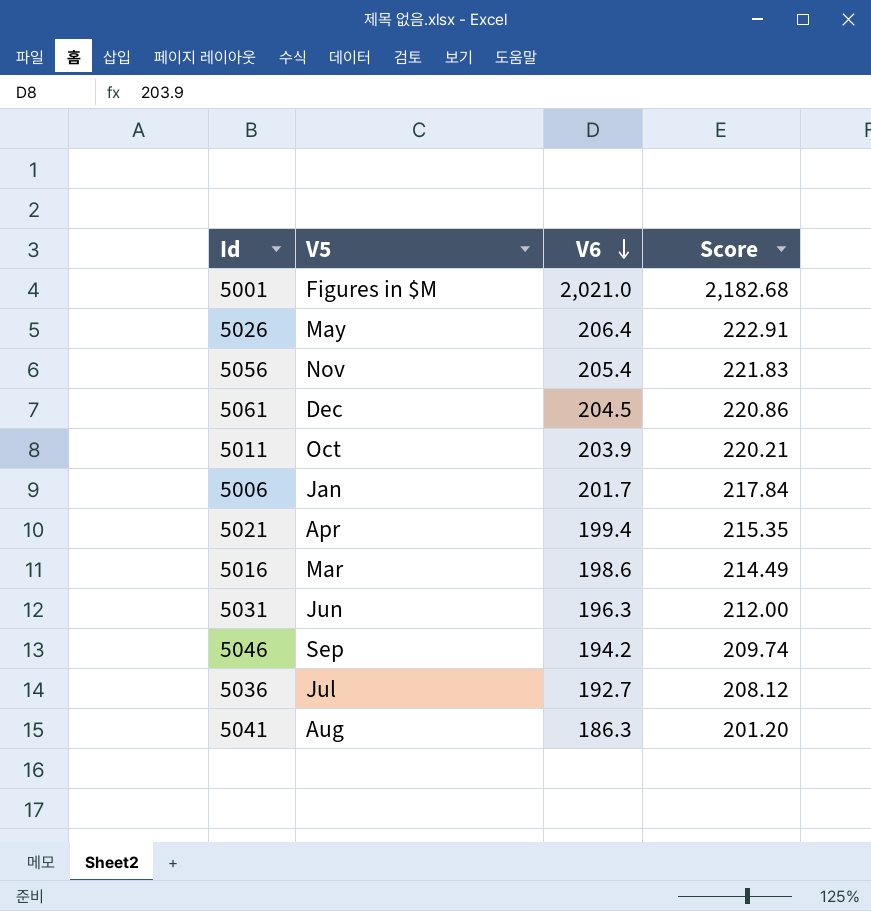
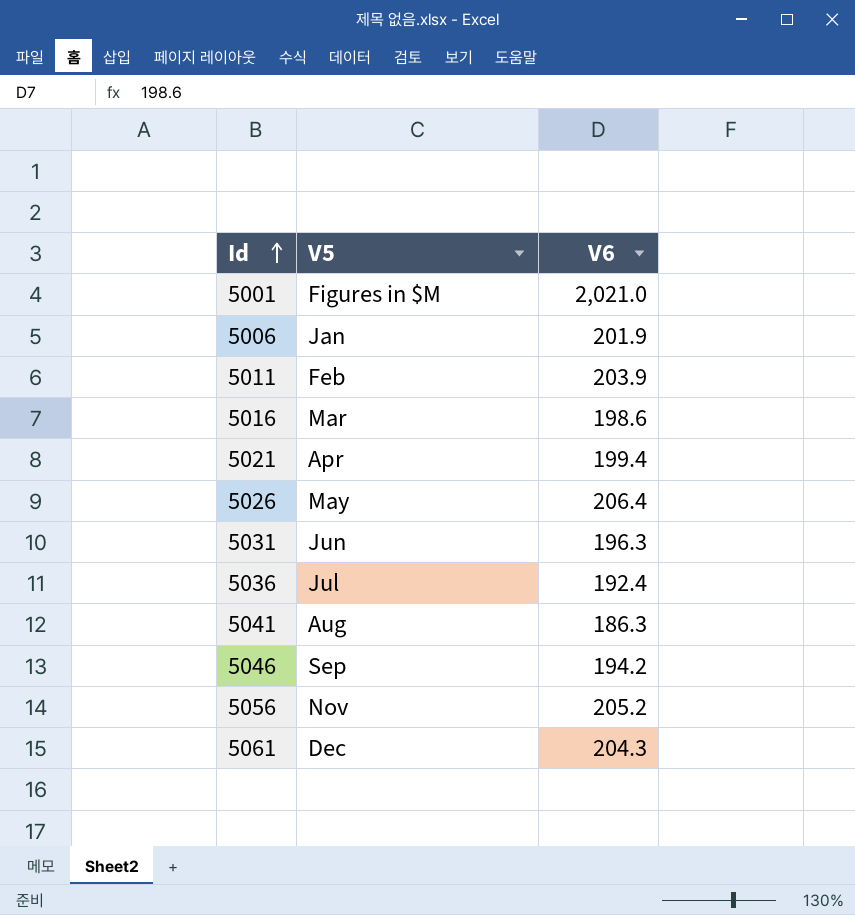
row order: V6 descending -> Id ascending
column Score | formula: [V6] * 1.08 -> none
5006 | V6: 201.7 -> 201.9
5011 | V5: Oct -> Feb
5036 | V6: 192.7 -> 192.4
5056 | V6: 205.4 -> 205.2
5061 | V6: 204.5 -> 204.3

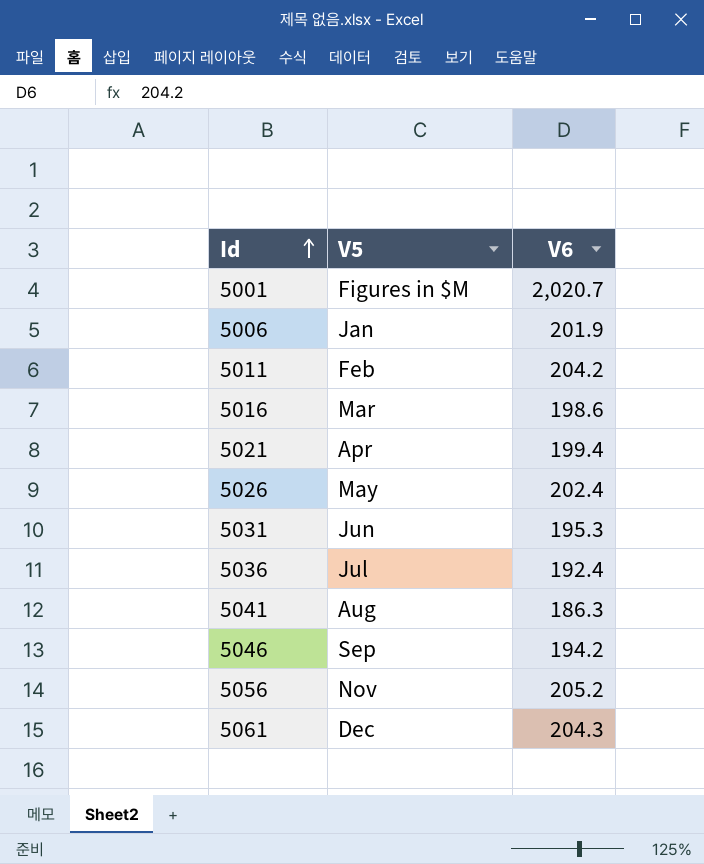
5001 | V6: 2,021.0 -> 2,020.7
5011 | V6: 203.9 -> 204.2
5026 | V6: 206.4 -> 202.4
5031 | V6: 196.3 -> 195.3

